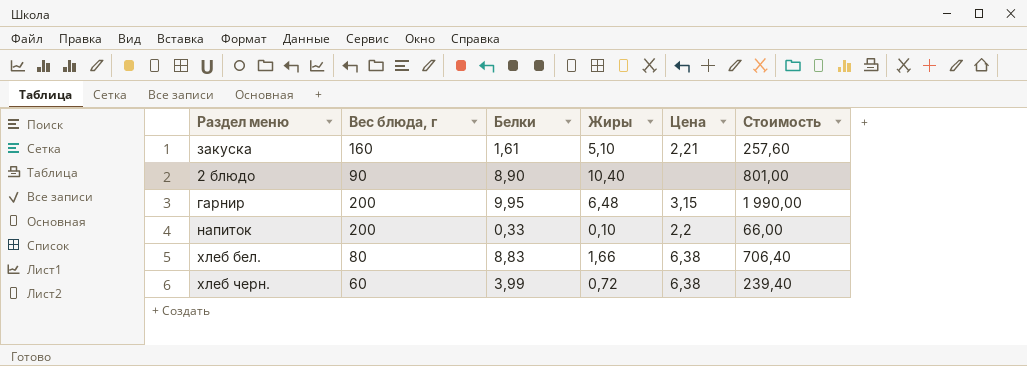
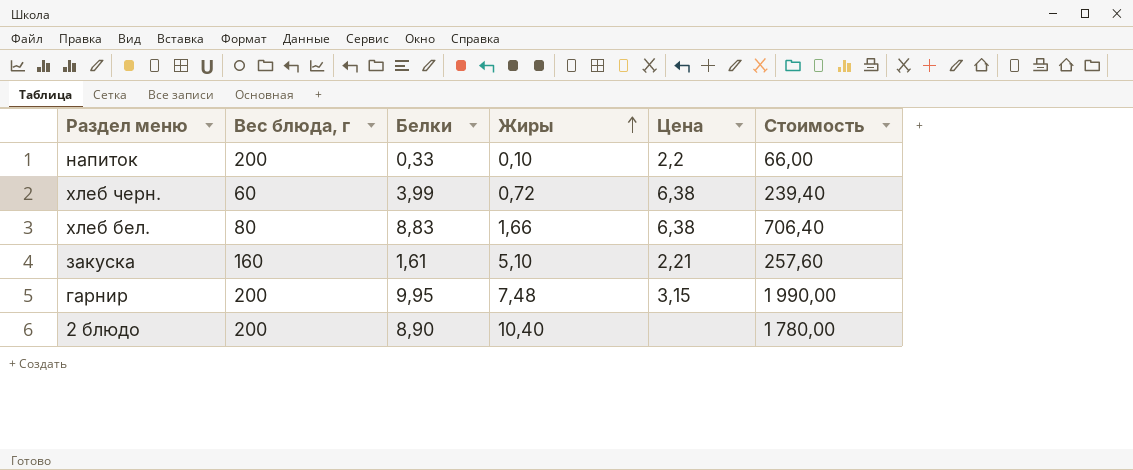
row order: none -> Жиры ascending
гарнир | Жиры: 6,48 -> 7,48
2 блюдо | Вес блюда, г: 90 -> 200
2 блюдо | Стоимость: 801,00 -> 1 780,00

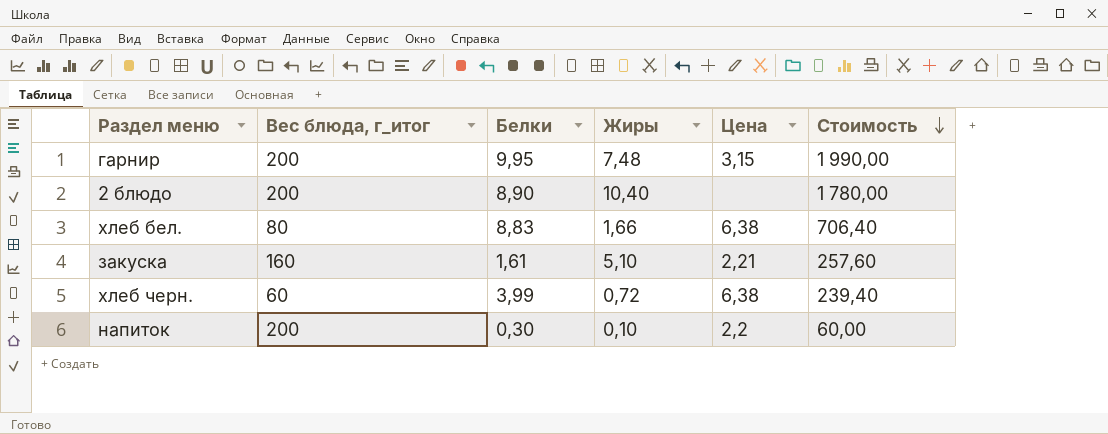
row order: Жиры ascending -> Стоимость descending
column name: Вес блюда, г -> Вес блюда, г_итог
напиток | Белки: 0,33 -> 0,30
напиток | Стоимость: 66,00 -> 60,00

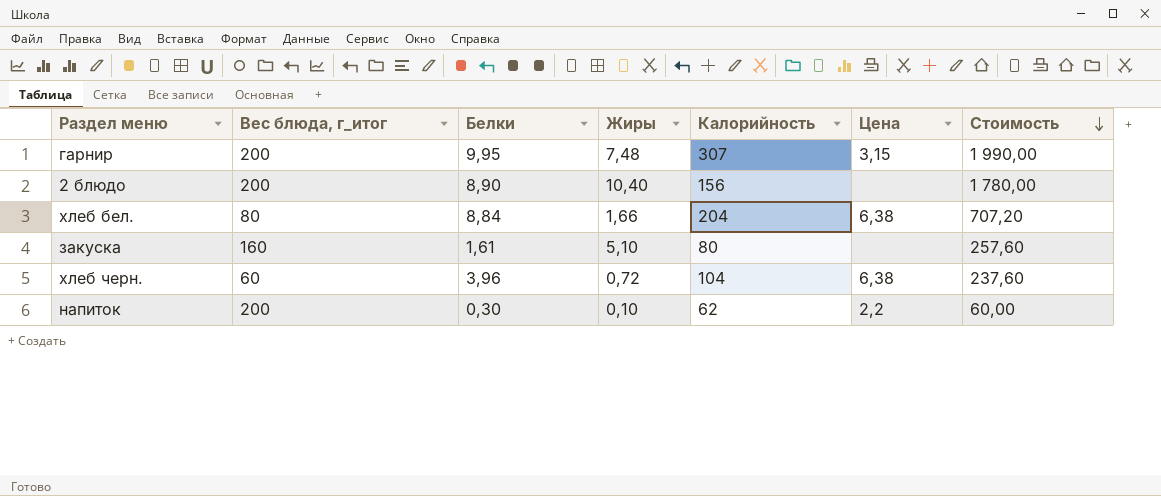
column Калорийность | position: none -> 5
хлеб бел. | Белки: 8,83 -> 8,84
хлеб бел. | Стоимость: 706,40 -> 707,20
закуска | Цена: 2,21 -> none
хлеб черн. | Белки: 3,99 -> 3,96
хлеб черн. | Стоимость: 239,40 -> 237,60

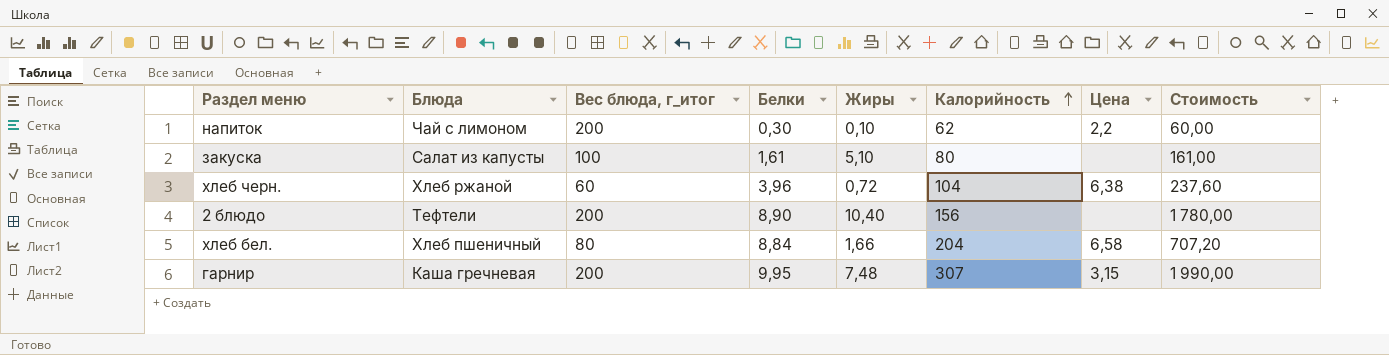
row order: Стоимость descending -> Калорийность ascending
column Блюда | position: none -> 2
закуска | Вес блюда, г_итог: 160 -> 100
закуска | Стоимость: 257,60 -> 161,00
хлеб бел. | Цена: 6,38 -> 6,58

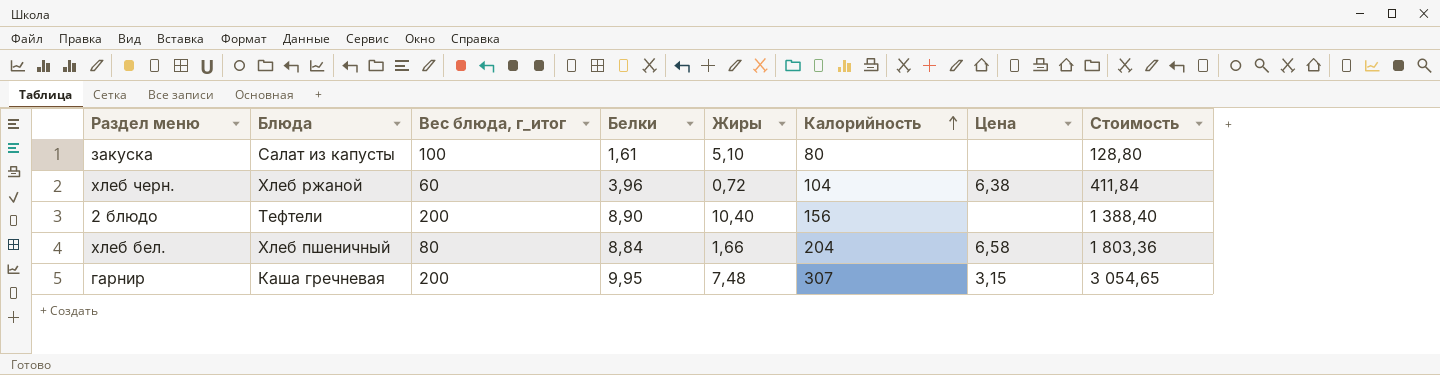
column Стоимость | formula: [Вес блюда, г_итог] * [Белки] -> [Белки] * [Калорийность]
row напиток: Чай с лимоном | 200 | 0,30 | 0,10 | 62 | 2,2 | 60,00 -> none

